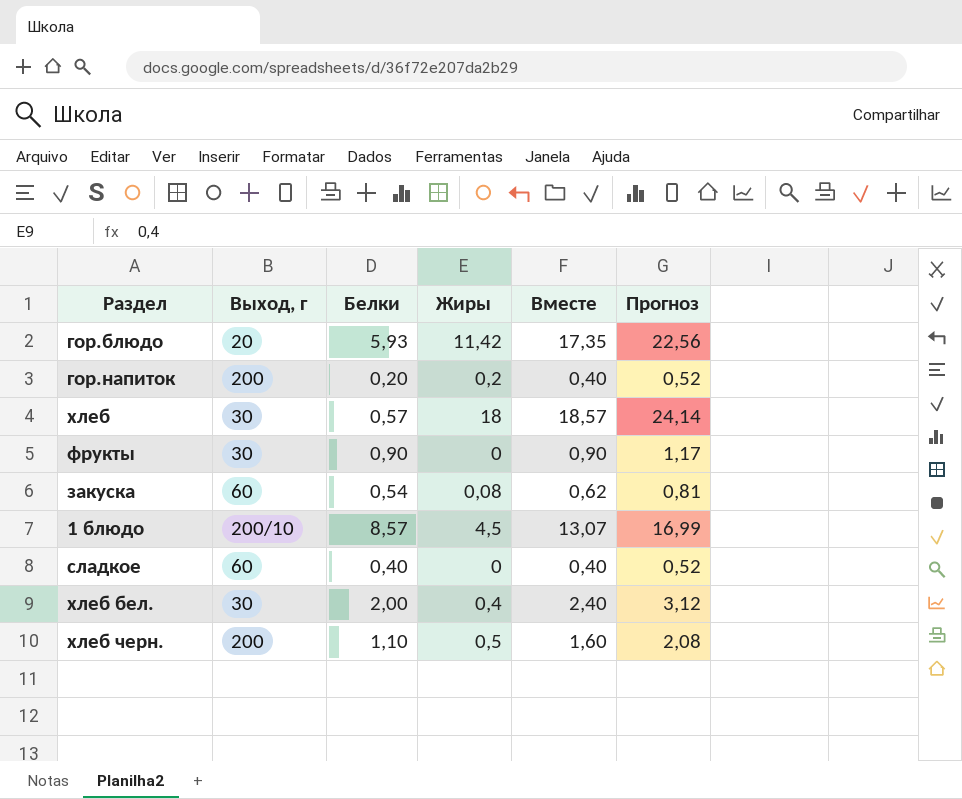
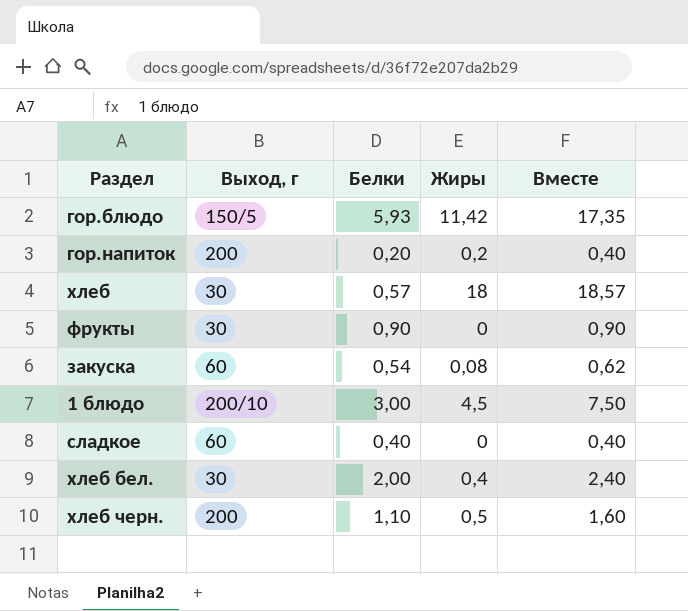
column Прогноз | formula: [Вместе] * 1,3 -> none
гор.блюдо | Выход, г: 20 -> 150/5
1 блюдо | Белки: 8,57 -> 3,00
1 блюдо | Вместе: 13,07 -> 7,50

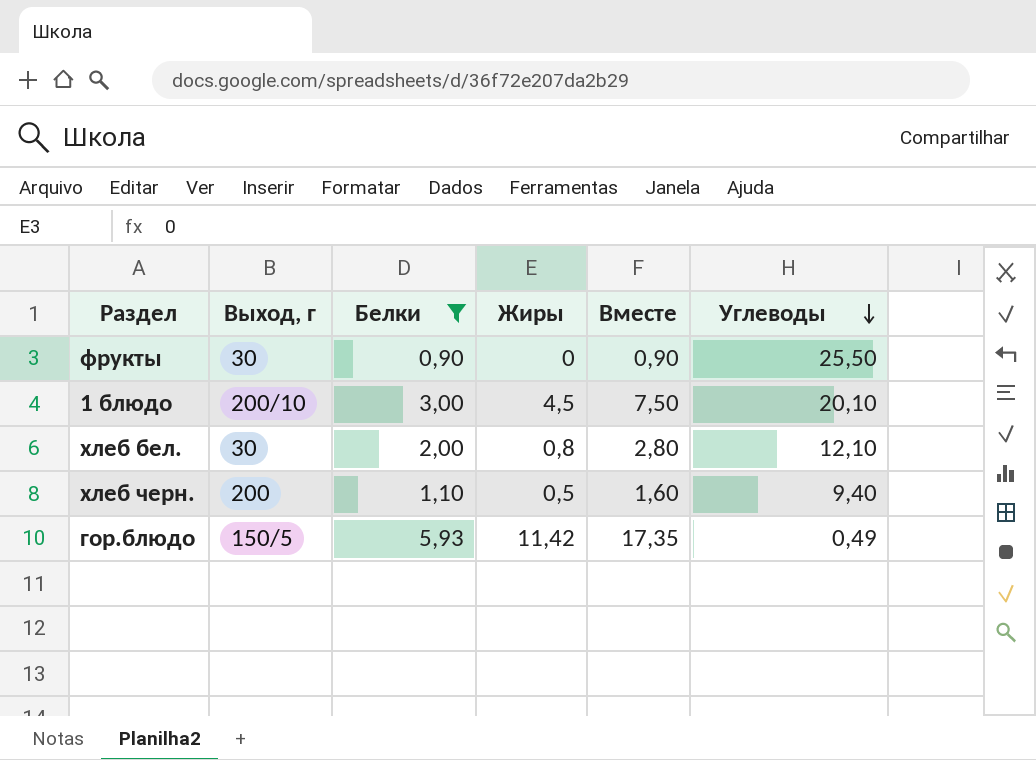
filter: none -> Белки >= 0,90
row order: none -> Углеводы descending
column Углеводы | position: none -> 6
хлеб бел. | Жиры: 0,4 -> 0,8
хлеб бел. | Вместе: 2,40 -> 2,80

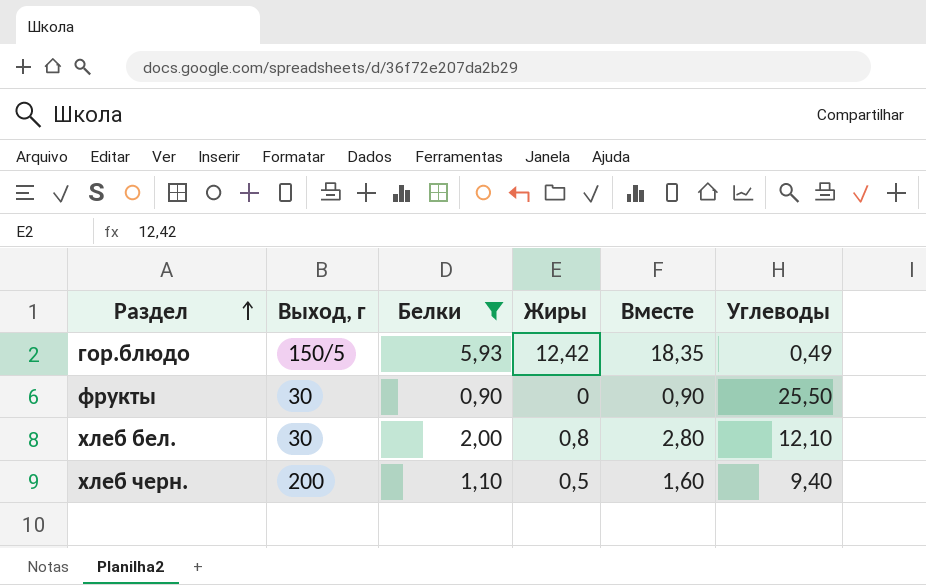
row order: Углеводы descending -> Раздел ascending
row 1 блюдо: 200/10 | 3,00 | 4,5 | 7,50 | 20,10 -> none
гор.блюдо | Жиры: 11,42 -> 12,42
гор.блюдо | Вместе: 17,35 -> 18,35

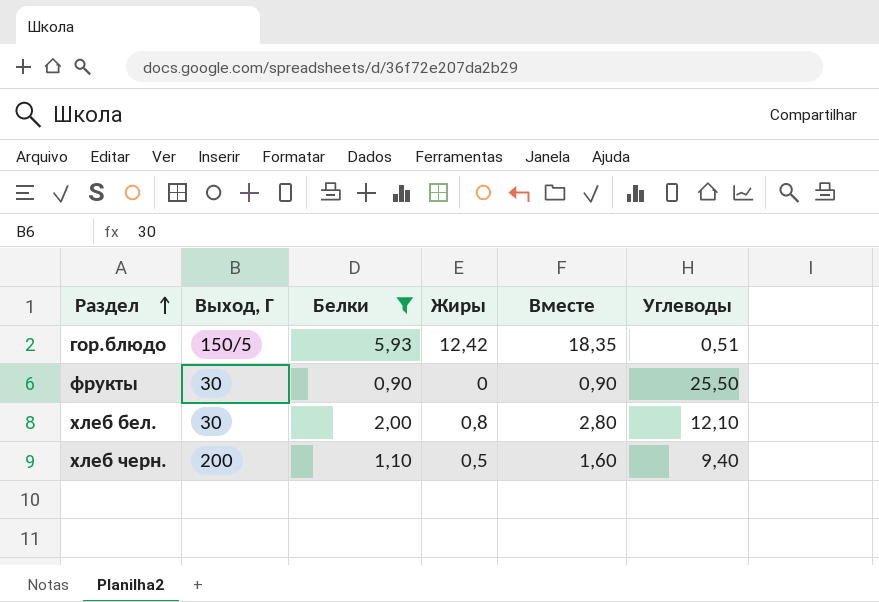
column name: Выход, г -> Выход, Г
гор.блюдо | Углеводы: 0,49 -> 0,51

